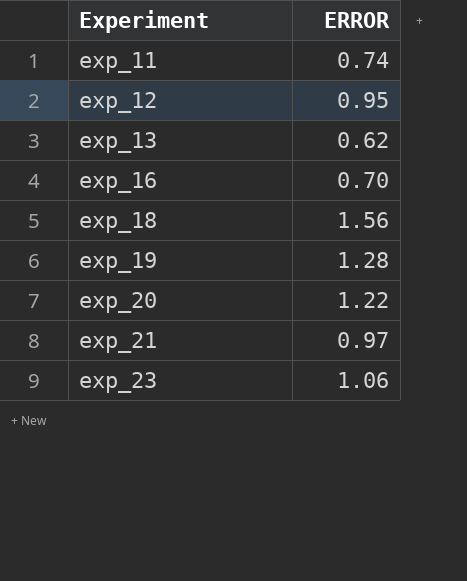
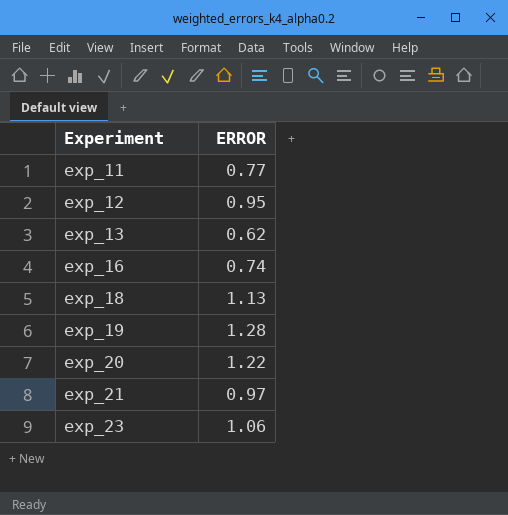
exp_11 | ERROR: 0.74 -> 0.77
exp_16 | ERROR: 0.70 -> 0.74
exp_18 | ERROR: 1.56 -> 1.13

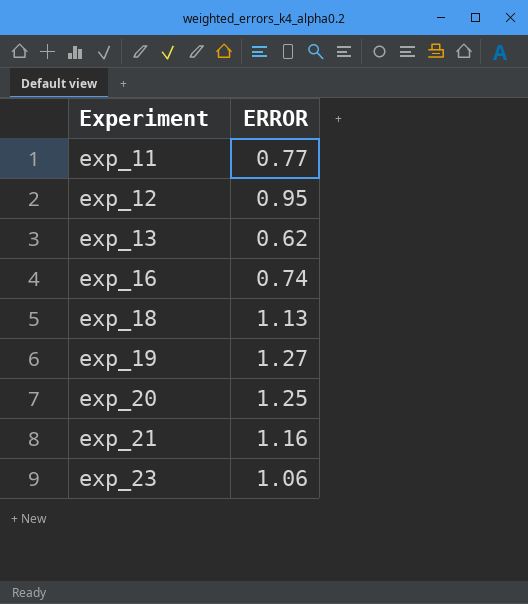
exp_19 | ERROR: 1.28 -> 1.27
exp_20 | ERROR: 1.22 -> 1.25
exp_21 | ERROR: 0.97 -> 1.16

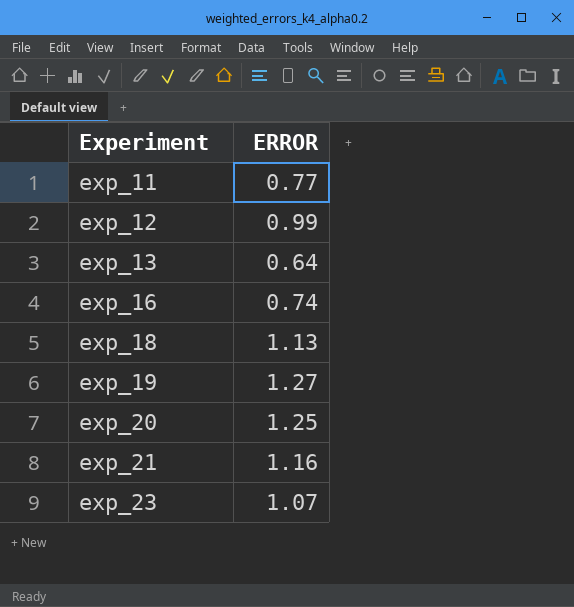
exp_12 | ERROR: 0.95 -> 0.99
exp_13 | ERROR: 0.62 -> 0.64
exp_23 | ERROR: 1.06 -> 1.07

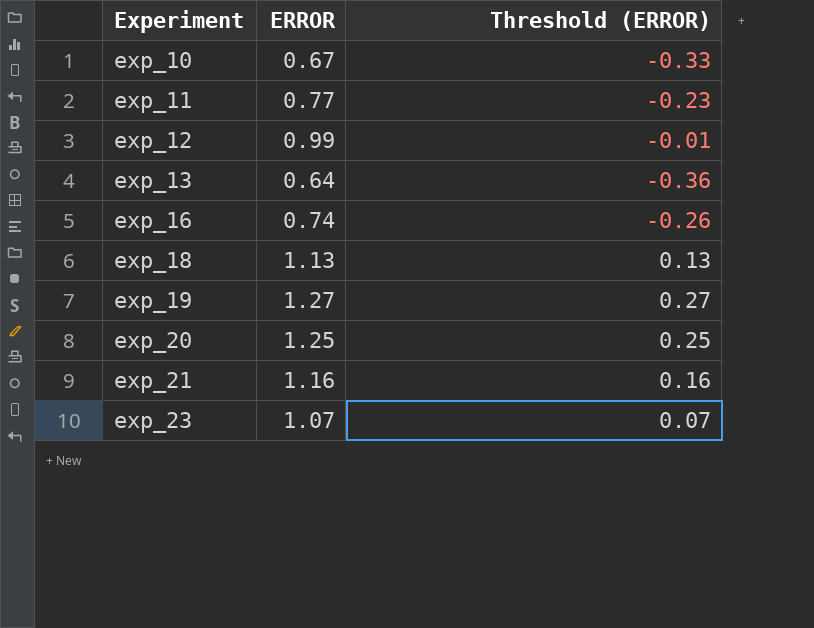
column Threshold (ERROR) | formula: none -> [ERROR] - 1
row exp_10: none -> 0.67 | -0.33

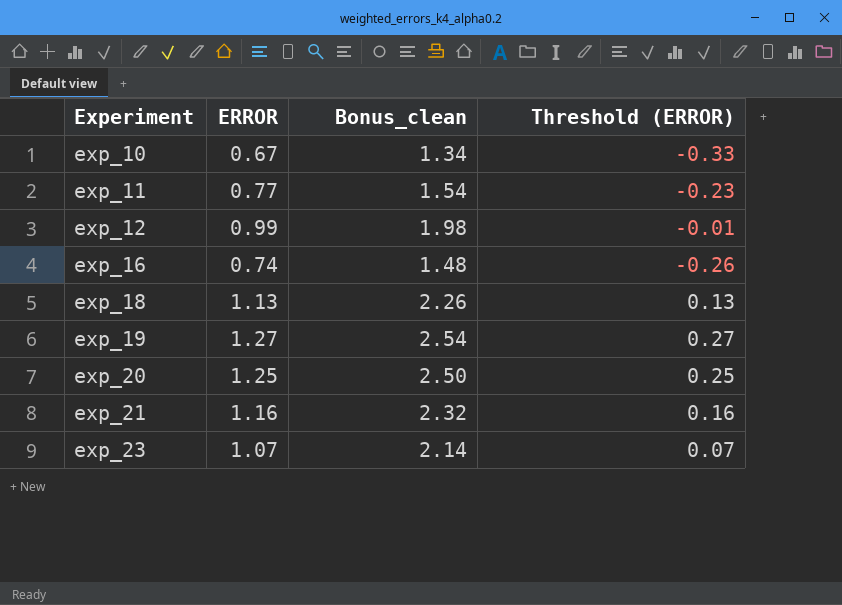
column Bonus_clean | formula: none -> [ERROR] * 2
row exp_13: 0.64 | -0.36 -> none

